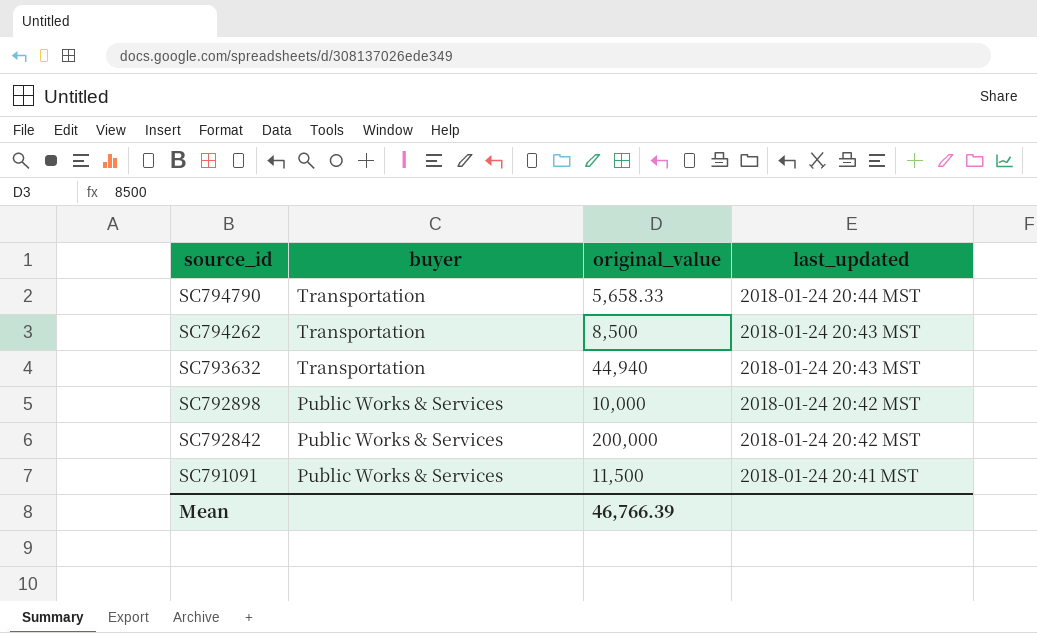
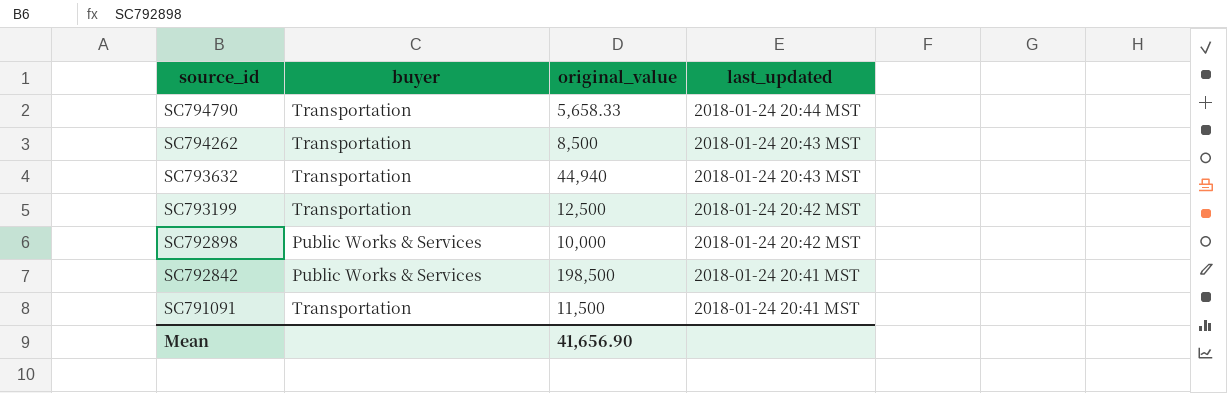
row SC793199: none -> Transportation | 12,500 | 2018-01-24 20:42 MST
SC792842 | original_value: 200,000 -> 198,500
SC792842 | last_updated: 2018-01-24 20:42 MST -> 2018-01-24 20:41 MST
SC791091 | buyer: Public Works & Services -> Transportation
Mean | original_value: 46,766.39 -> 41,656.90

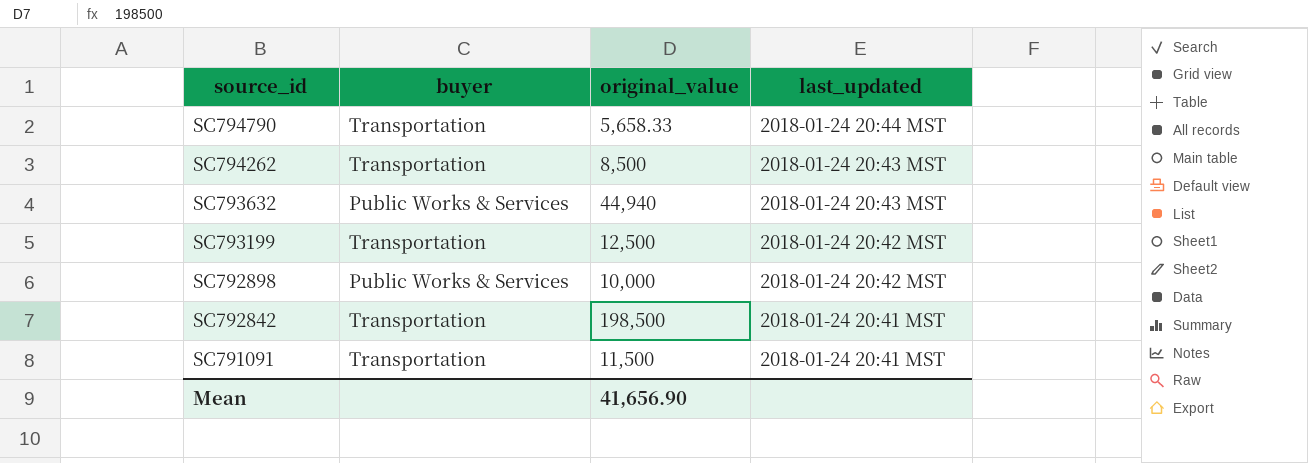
SC793632 | buyer: Transportation -> Public Works & Services
SC792842 | buyer: Public Works & Services -> Transportation

